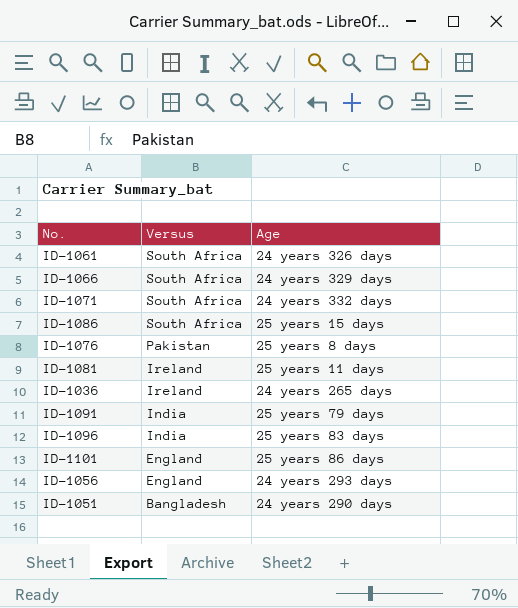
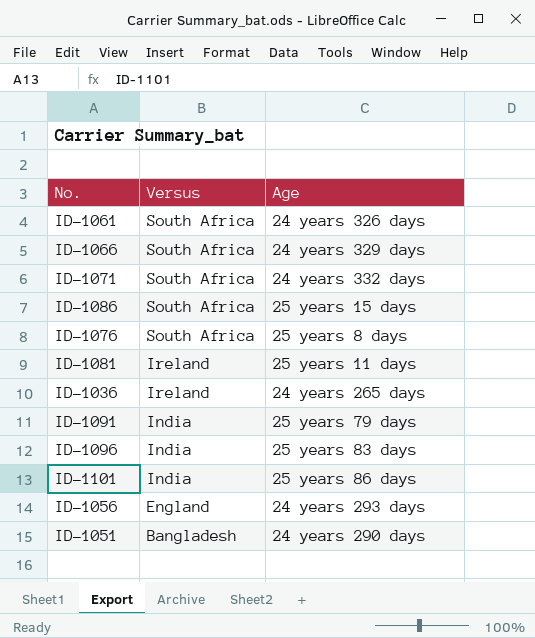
ID-1076 | Versus: Pakistan -> South Africa
ID-1101 | Versus: England -> India

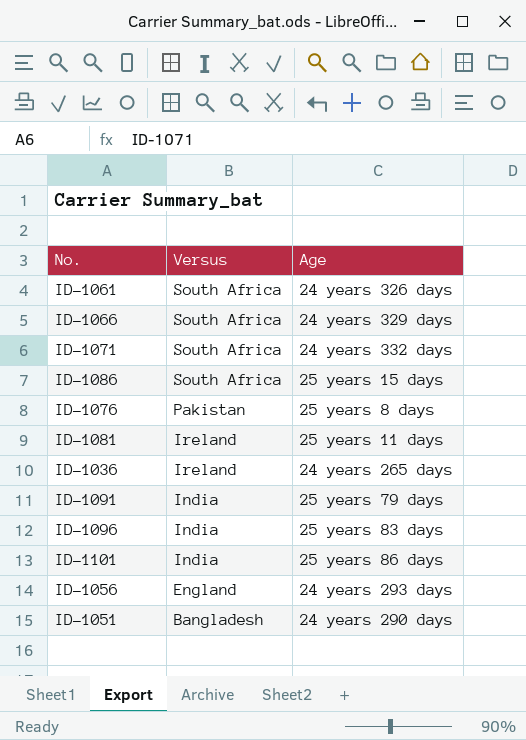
ID-1076 | Versus: South Africa -> Pakistan

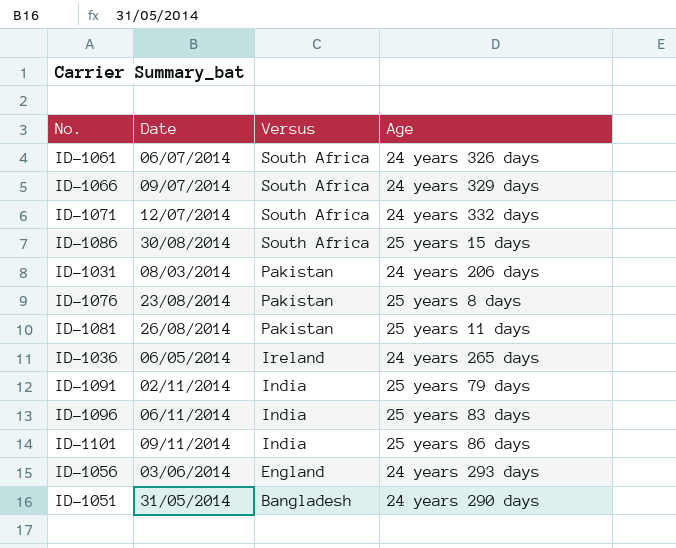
column Date | position: none -> 2
row ID-1031: none -> 08/03/2014 | Pakistan | 24 years 206 days
ID-1081 | Versus: Ireland -> Pakistan

